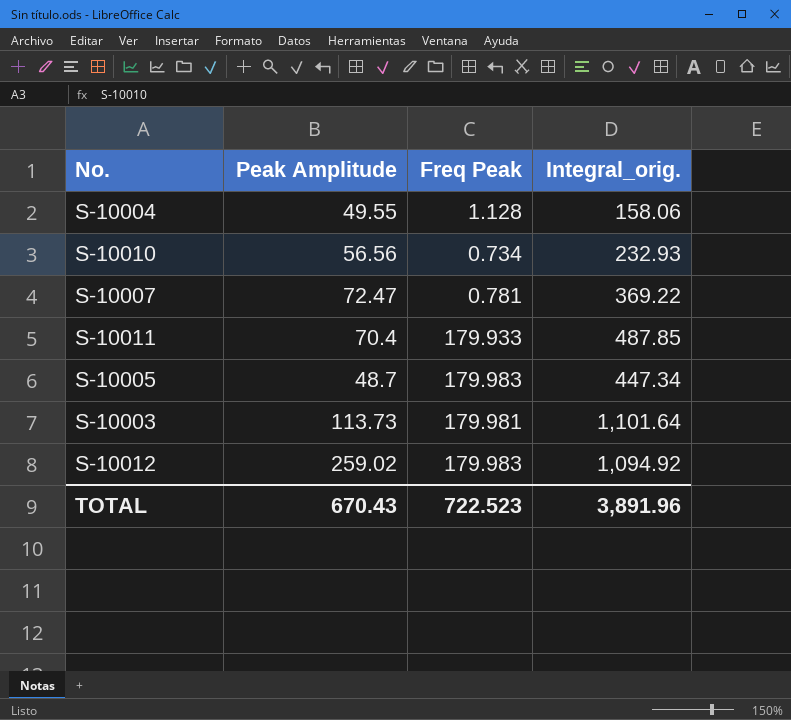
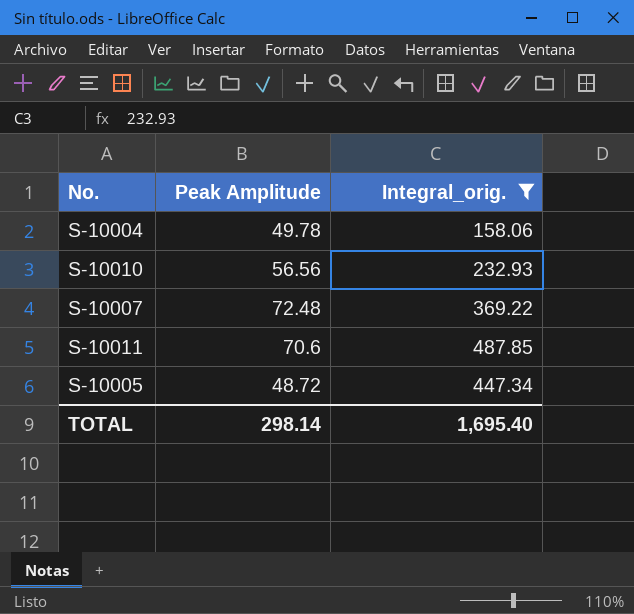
filter: none -> Integral_orig. <= 487.85
column Freq Peak | position: 3 -> none
S-10004 | Peak Amplitude: 49.55 -> 49.78
S-10007 | Peak Amplitude: 72.47 -> 72.48
S-10011 | Peak Amplitude: 70.4 -> 70.6
S-10005 | Peak Amplitude: 48.7 -> 48.72
TOTAL | Peak Amplitude: 670.43 -> 298.14
TOTAL | Integral_orig.: 3,891.96 -> 1,695.40

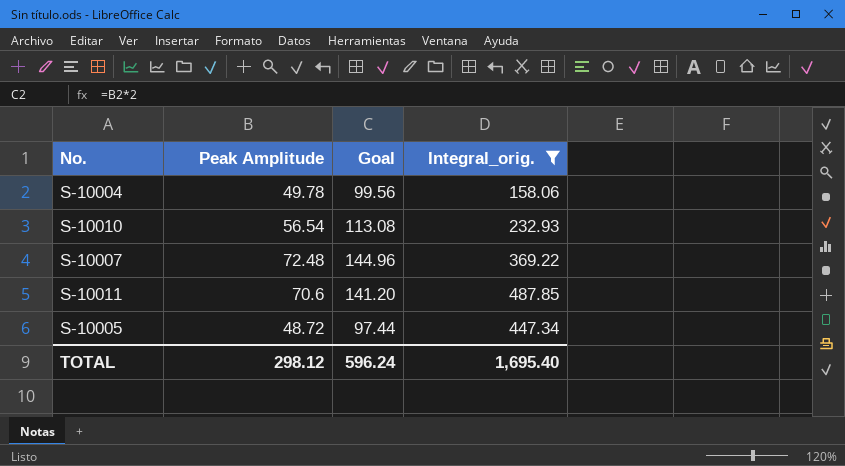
column Goal | formula: none -> [Peak Amplitude] * 2
S-10010 | Peak Amplitude: 56.56 -> 56.54
TOTAL | Peak Amplitude: 298.14 -> 298.12

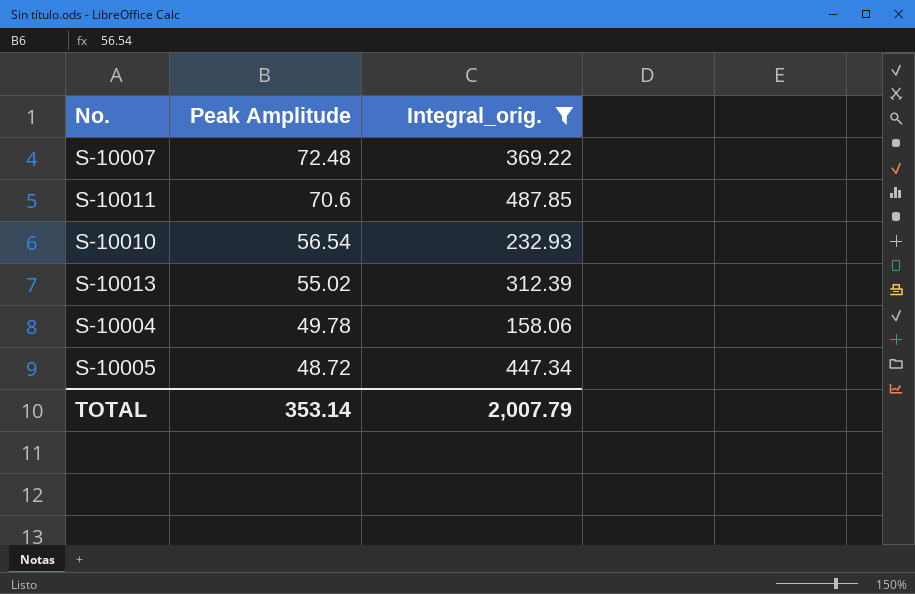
row order: none -> Peak Amplitude descending
column Goal | formula: [Peak Amplitude] * 2 -> none
row S-10013: none -> 55.02 | 312.39
TOTAL | Peak Amplitude: 298.12 -> 353.14
TOTAL | Integral_orig.: 1,695.40 -> 2,007.79

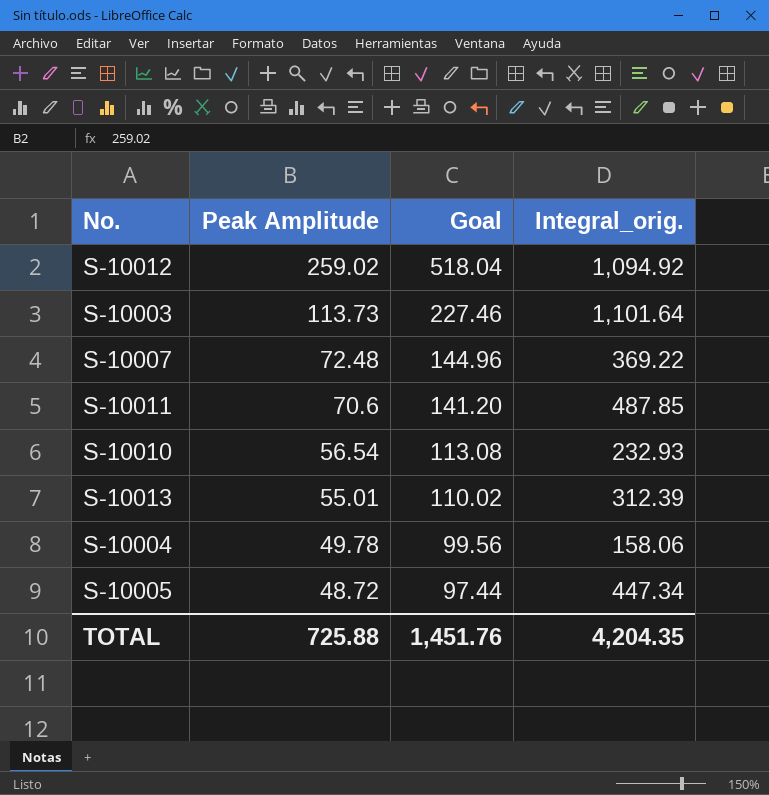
filter: Integral_orig. <= 487.85 -> none
column Goal | formula: none -> [Peak Amplitude] * 2
S-10013 | Peak Amplitude: 55.02 -> 55.01
TOTAL | Peak Amplitude: 353.14 -> 725.88
TOTAL | Integral_orig.: 2,007.79 -> 4,204.35

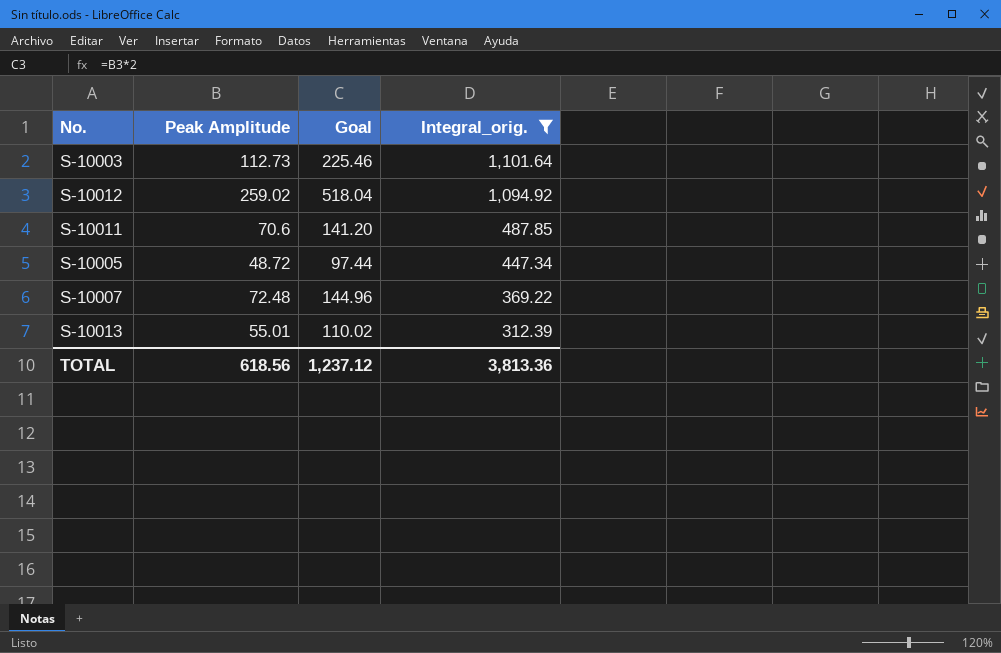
filter: none -> Integral_orig. >= 312.39
row order: Peak Amplitude descending -> Integral_orig. descending
S-10003 | Peak Amplitude: 113.73 -> 112.73
S-10003 | Goal: 227.46 -> 225.46
TOTAL | Peak Amplitude: 725.88 -> 618.56
TOTAL | Goal: 1,451.76 -> 1,237.12
TOTAL | Integral_orig.: 4,204.35 -> 3,813.36

